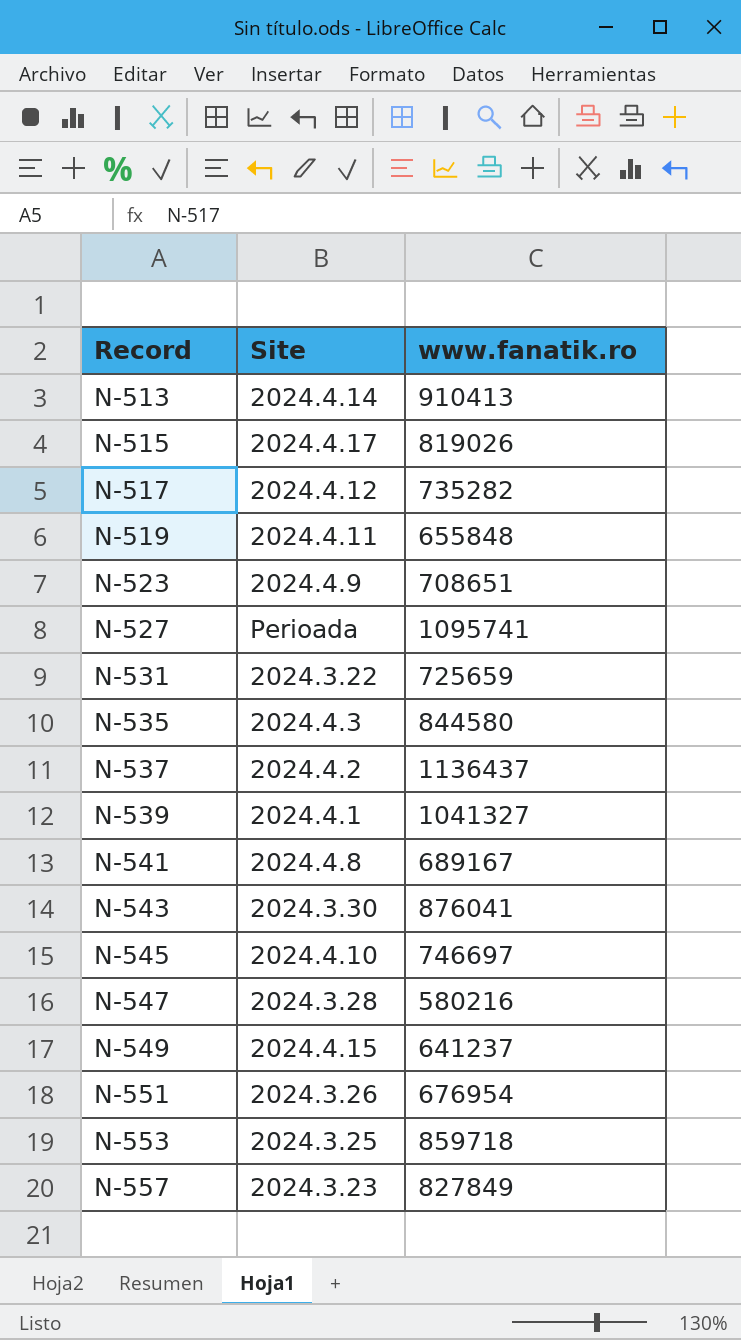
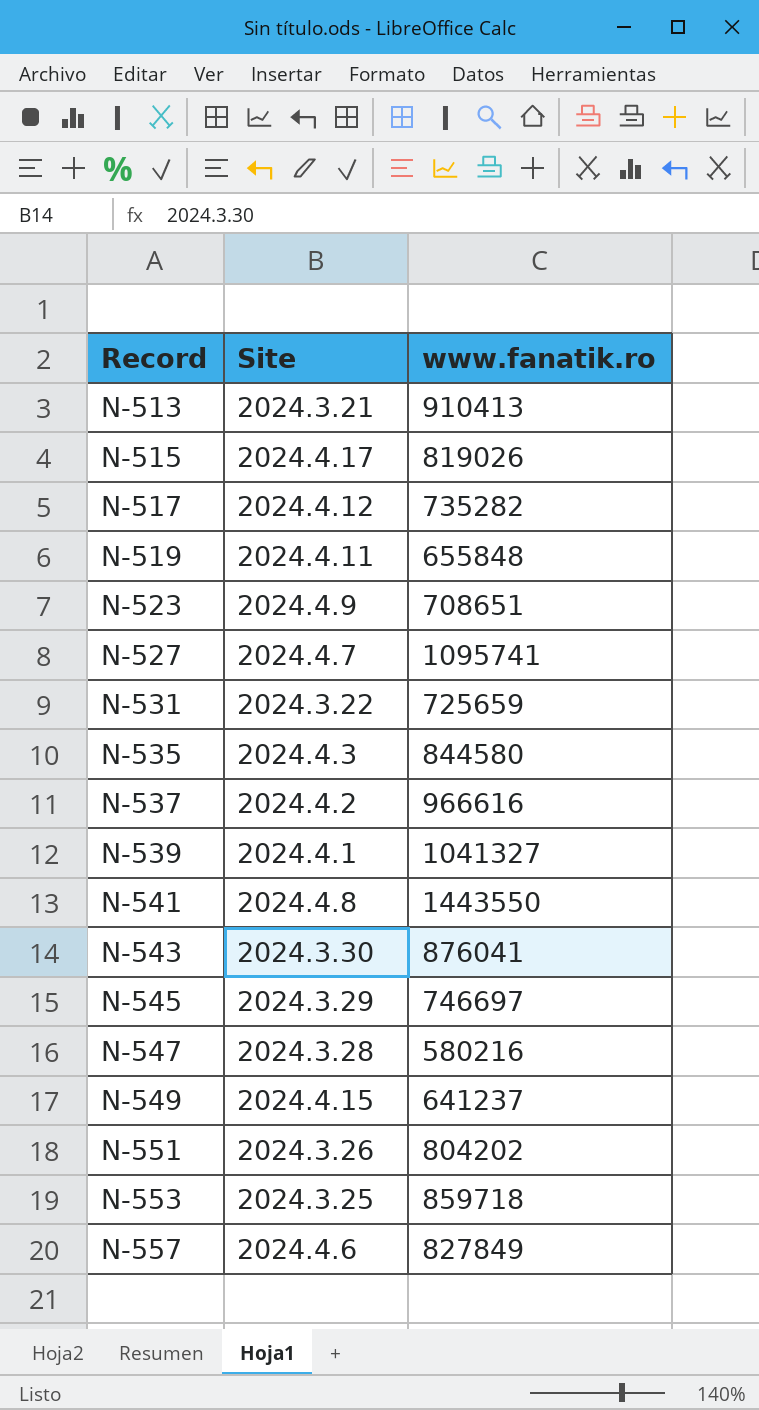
N-513 | Site: 2024.4.14 -> 2024.3.21
N-527 | Site: Perioada -> 2024.4.7
N-537 | www.fanatik.ro: 1136437 -> 966616
N-541 | www.fanatik.ro: 689167 -> 1443550
N-545 | Site: 2024.4.10 -> 2024.3.29
N-551 | www.fanatik.ro: 676954 -> 804202
N-557 | Site: 2024.3.23 -> 2024.4.6

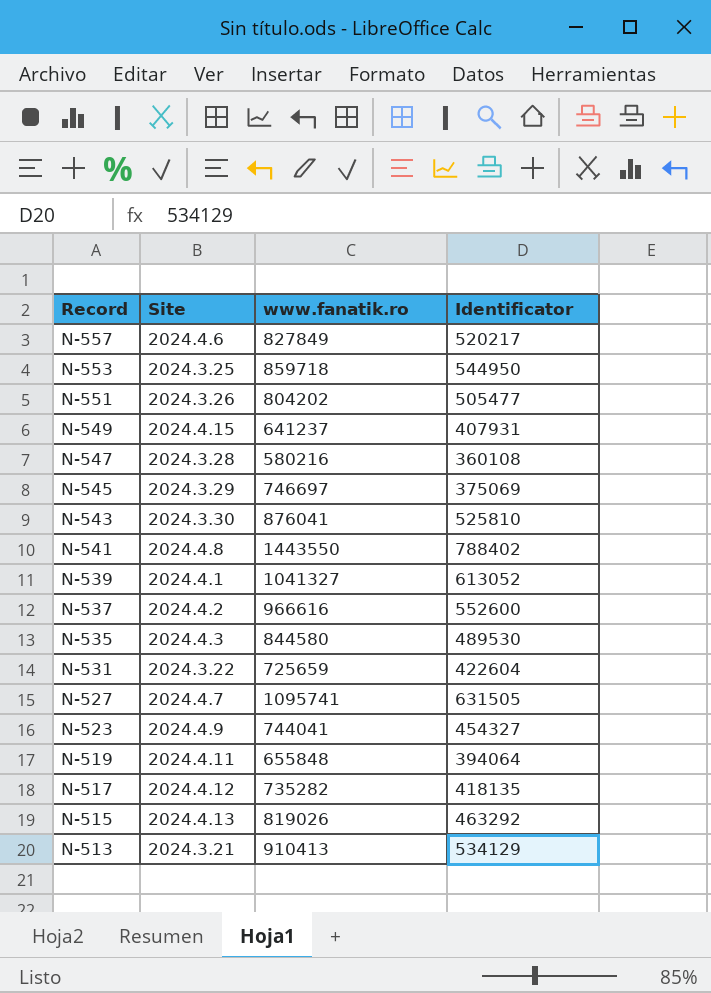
row order: Record ascending -> Record descending
column Identificator | position: none -> 4
N-523 | www.fanatik.ro: 708651 -> 744041
N-515 | Site: 2024.4.17 -> 2024.4.13

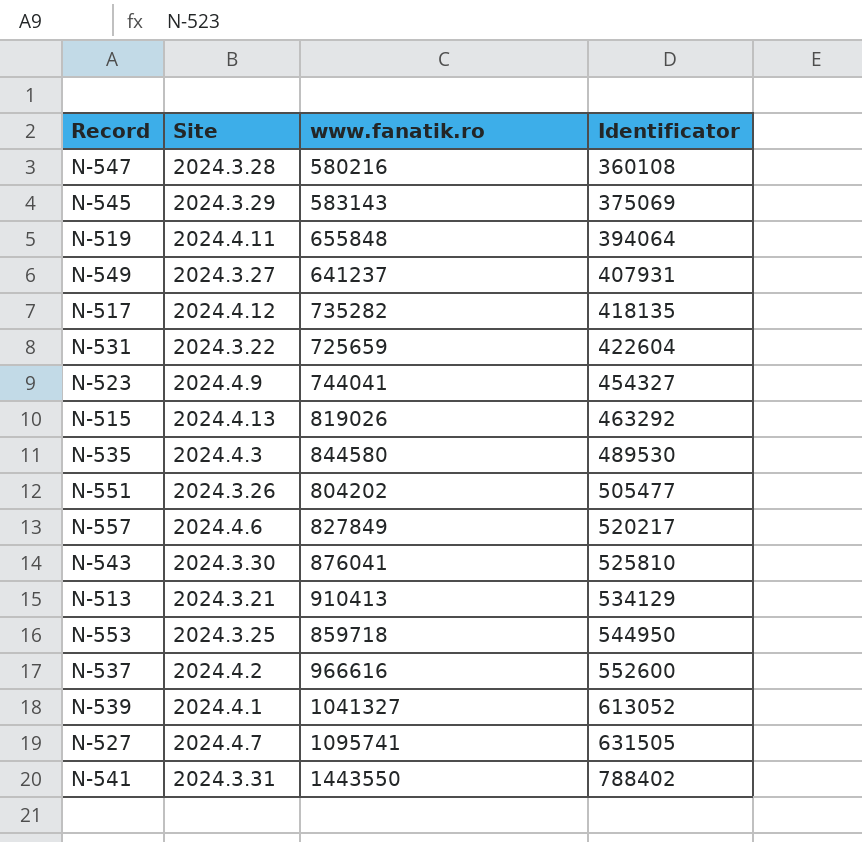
row order: Record descending -> Identificator ascending
N-545 | www.fanatik.ro: 746697 -> 583143
N-549 | Site: 2024.4.15 -> 2024.3.27
N-541 | Site: 2024.4.8 -> 2024.3.31

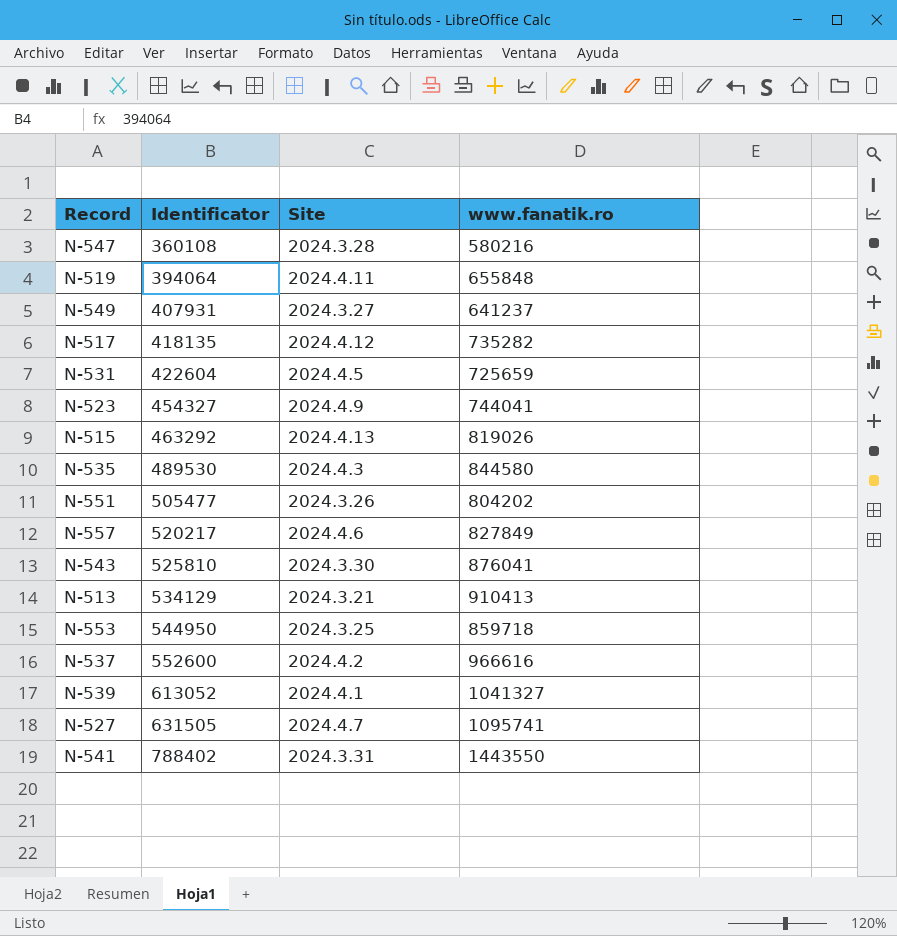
column Identificator | position: 4 -> 2
row N-545: 2024.3.29 | 583143 | 375069 -> none
N-531 | Site: 2024.3.22 -> 2024.4.5

